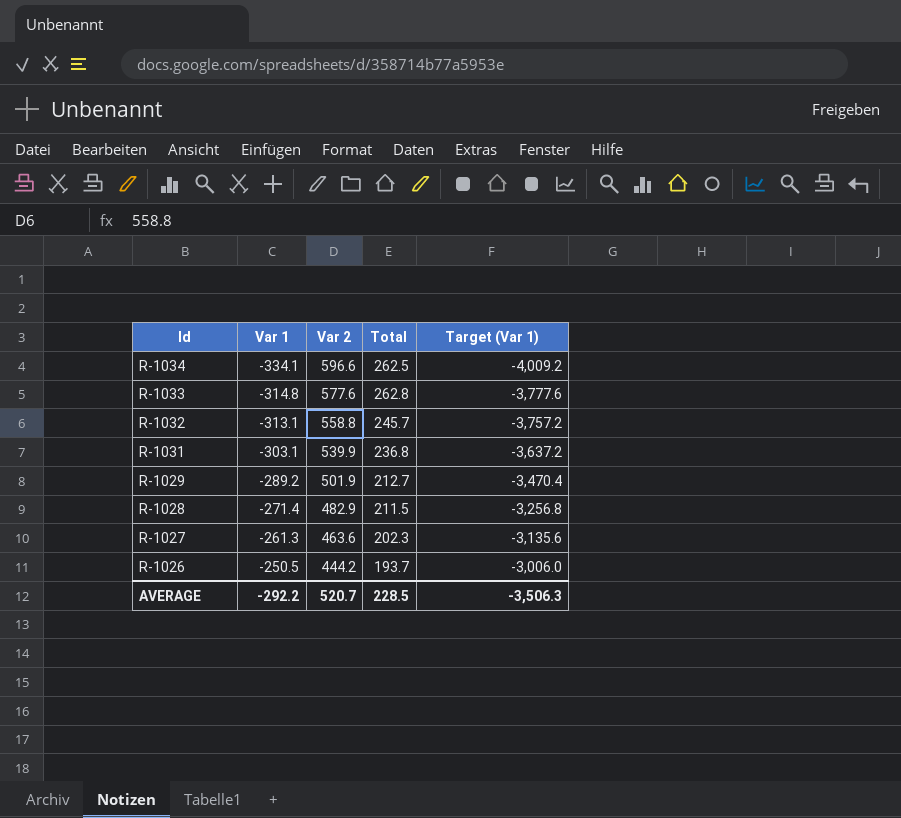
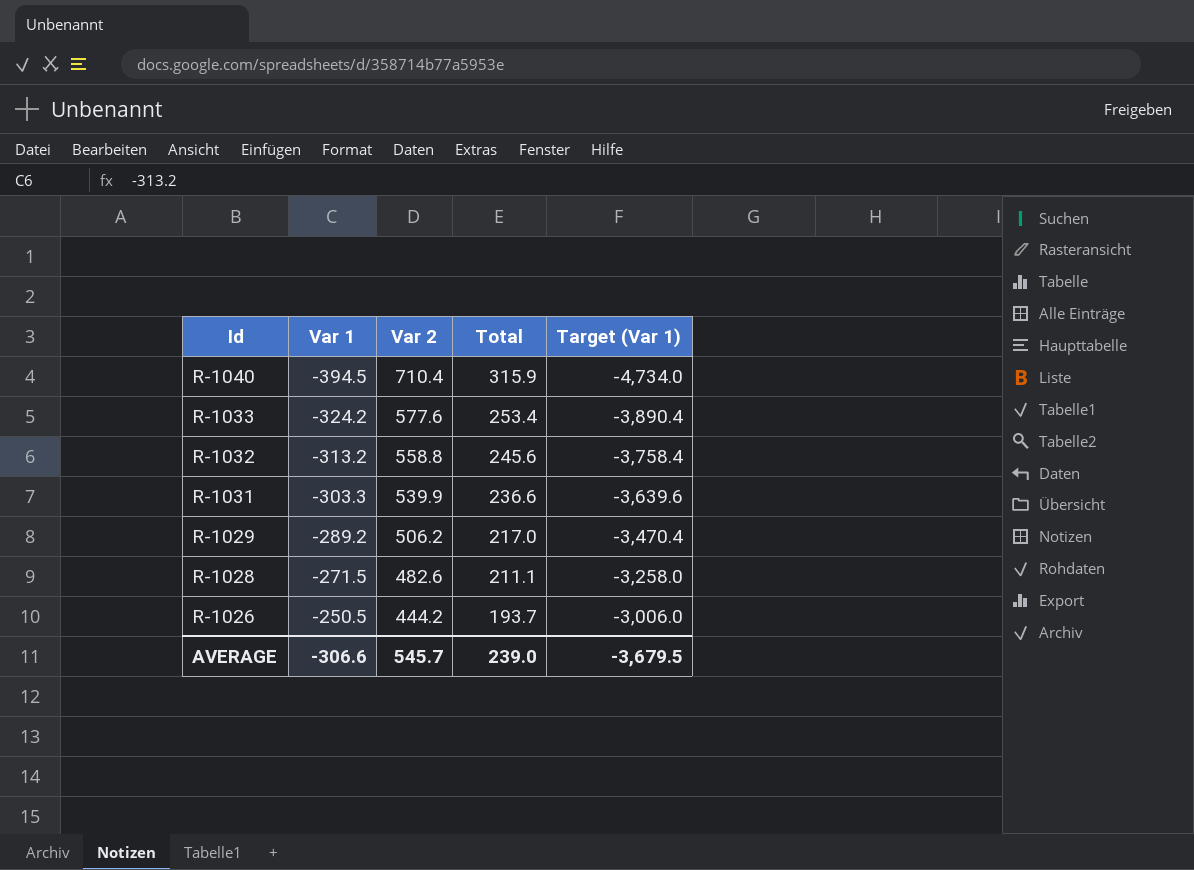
row R-1034: -334.1 | 596.6 | 262.5 | -4,009.2 -> none
row R-1027: -261.3 | 463.6 | 202.3 | -3,135.6 -> none
row R-1040: none -> -394.5 | 710.4 | 315.9 | -4,734.0
R-1033 | Var 1: -314.8 -> -324.2
R-1033 | Total: 262.8 -> 253.4
R-1033 | Target (Var 1): -3,777.6 -> -3,890.4
R-1032 | Var 1: -313.1 -> -313.2
R-1032 | Total: 245.7 -> 245.6
R-1032 | Target (Var 1): -3,757.2 -> -3,758.4
R-1031 | Var 1: -303.1 -> -303.3
R-1031 | Total: 236.8 -> 236.6
R-1031 | Target (Var 1): -3,637.2 -> -3,639.6
R-1029 | Var 2: 501.9 -> 506.2
R-1029 | Total: 212.7 -> 217.0
R-1028 | Var 1: -271.4 -> -271.5
R-1028 | Var 2: 482.9 -> 482.6
R-1028 | Total: 211.5 -> 211.1
R-1028 | Target (Var 1): -3,256.8 -> -3,258.0
AVERAGE | Var 1: -292.2 -> -306.6
AVERAGE | Var 2: 520.7 -> 545.7
AVERAGE | Total: 228.5 -> 239.0
AVERAGE | Target (Var 1): -3,506.3 -> -3,679.5

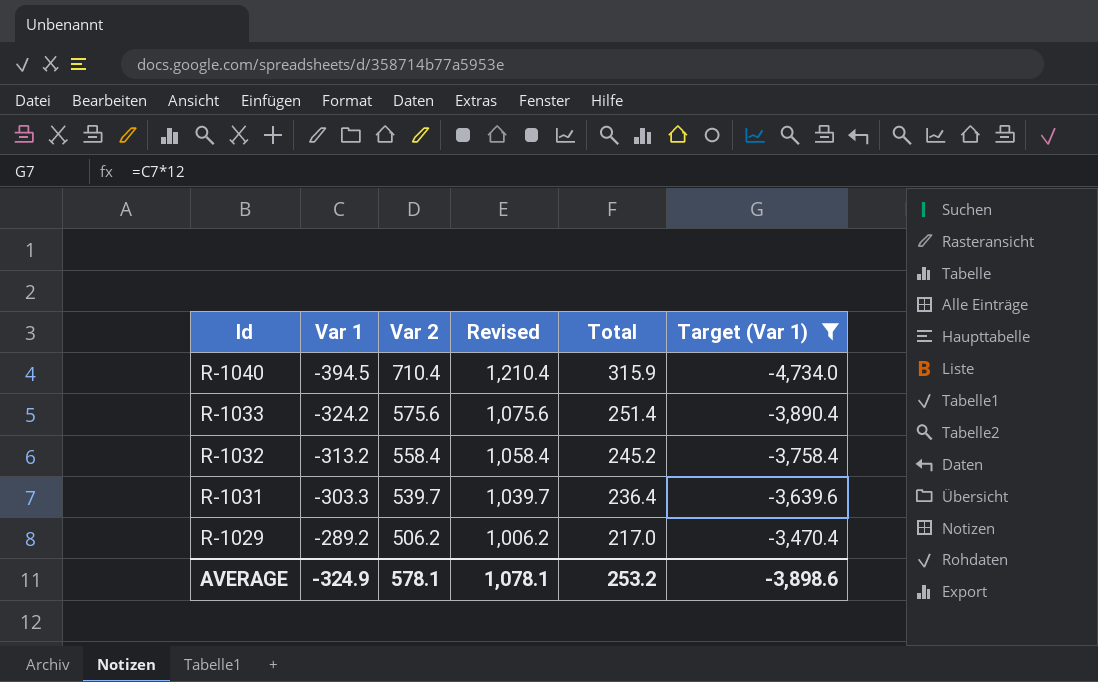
filter: none -> Target (Var 1) <= -3,470.4
column Revised | formula: none -> [Var 2] + 500
R-1033 | Var 2: 577.6 -> 575.6
R-1033 | Total: 253.4 -> 251.4
R-1032 | Var 2: 558.8 -> 558.4
R-1032 | Total: 245.6 -> 245.2
R-1031 | Var 2: 539.9 -> 539.7
R-1031 | Total: 236.6 -> 236.4
AVERAGE | Var 1: -306.6 -> -324.9
AVERAGE | Var 2: 545.7 -> 578.1
AVERAGE | Total: 239.0 -> 253.2
AVERAGE | Target (Var 1): -3,679.5 -> -3,898.6

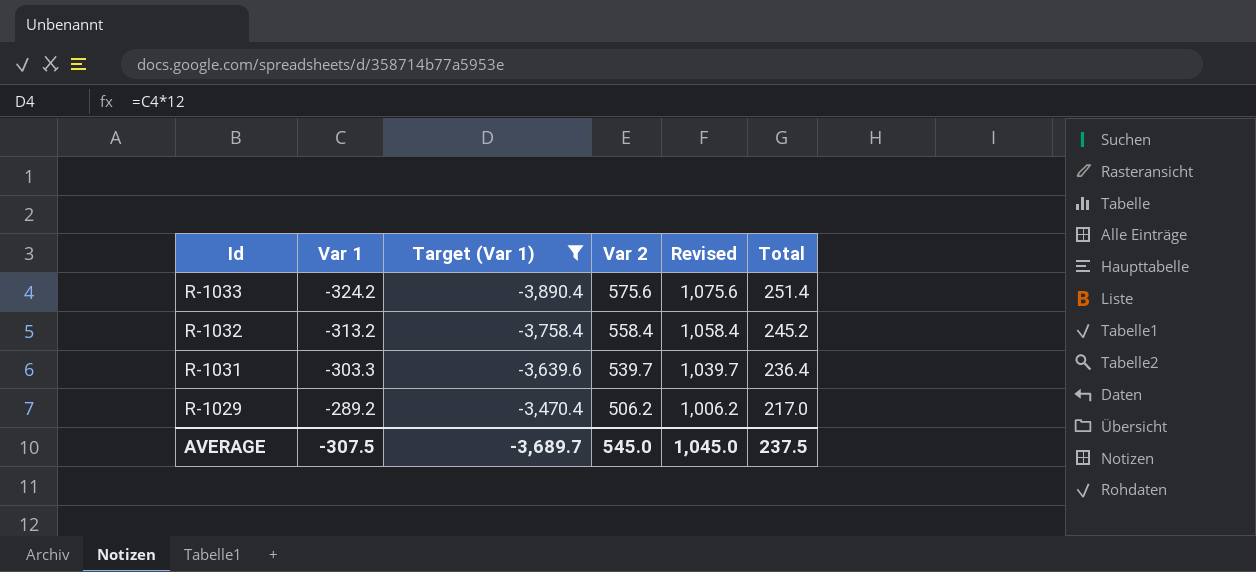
column Target (Var 1) | position: 6 -> 3
row R-1040: -394.5 | 710.4 | 1,210.4 | 315.9 | -4,734.0 -> none
AVERAGE | Var 1: -324.9 -> -307.5
AVERAGE | Target (Var 1): -3,898.6 -> -3,689.7
AVERAGE | Var 2: 578.1 -> 545.0
AVERAGE | Revised: 1,078.1 -> 1,045.0
AVERAGE | Total: 253.2 -> 237.5

